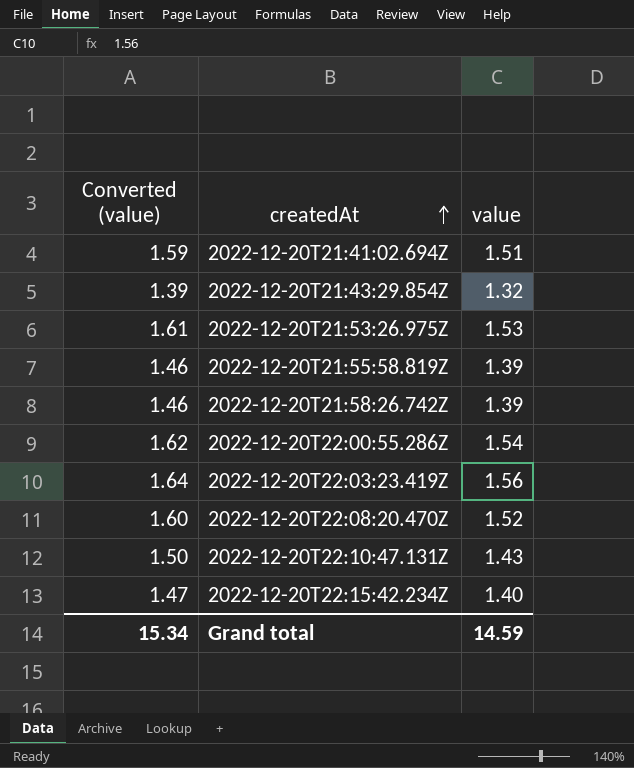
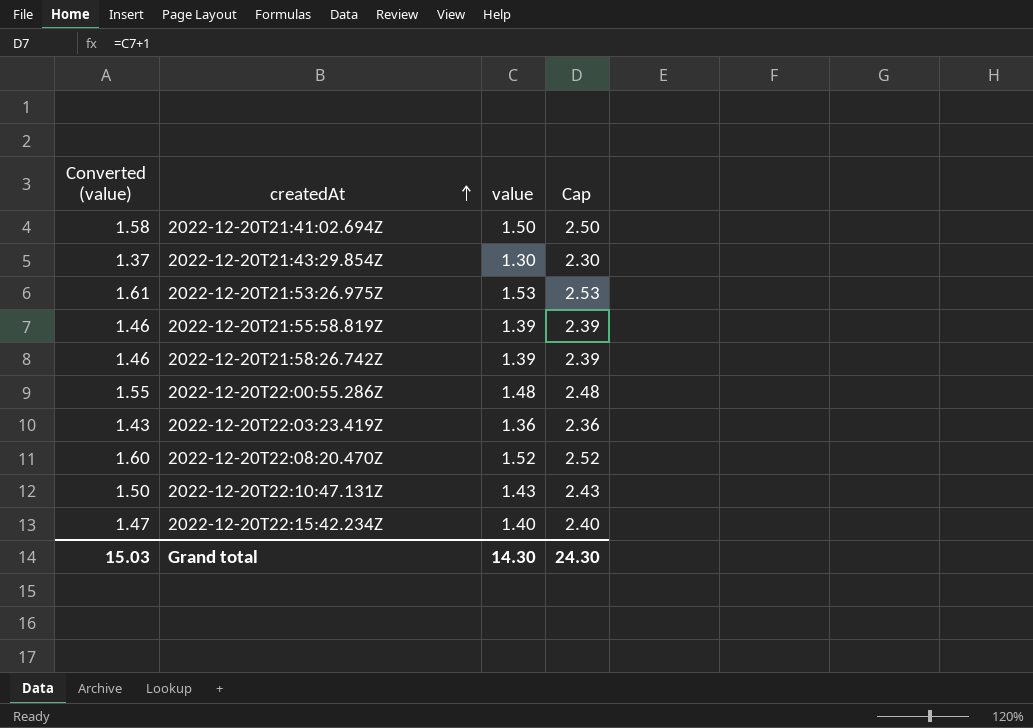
column Cap | formula: none -> [value] + 1
2022-12-20T21:41:02.694Z | Converted (value): 1.59 -> 1.58
2022-12-20T21:41:02.694Z | value: 1.51 -> 1.50
2022-12-20T21:43:29.854Z | Converted (value): 1.39 -> 1.37
2022-12-20T21:43:29.854Z | value: 1.32 -> 1.30
2022-12-20T22:00:55.286Z | Converted (value): 1.62 -> 1.55
2022-12-20T22:00:55.286Z | value: 1.54 -> 1.48
2022-12-20T22:03:23.419Z | Converted (value): 1.64 -> 1.43
2022-12-20T22:03:23.419Z | value: 1.56 -> 1.36
Grand total | Converted (value): 15.34 -> 15.03
Grand total | value: 14.59 -> 14.30

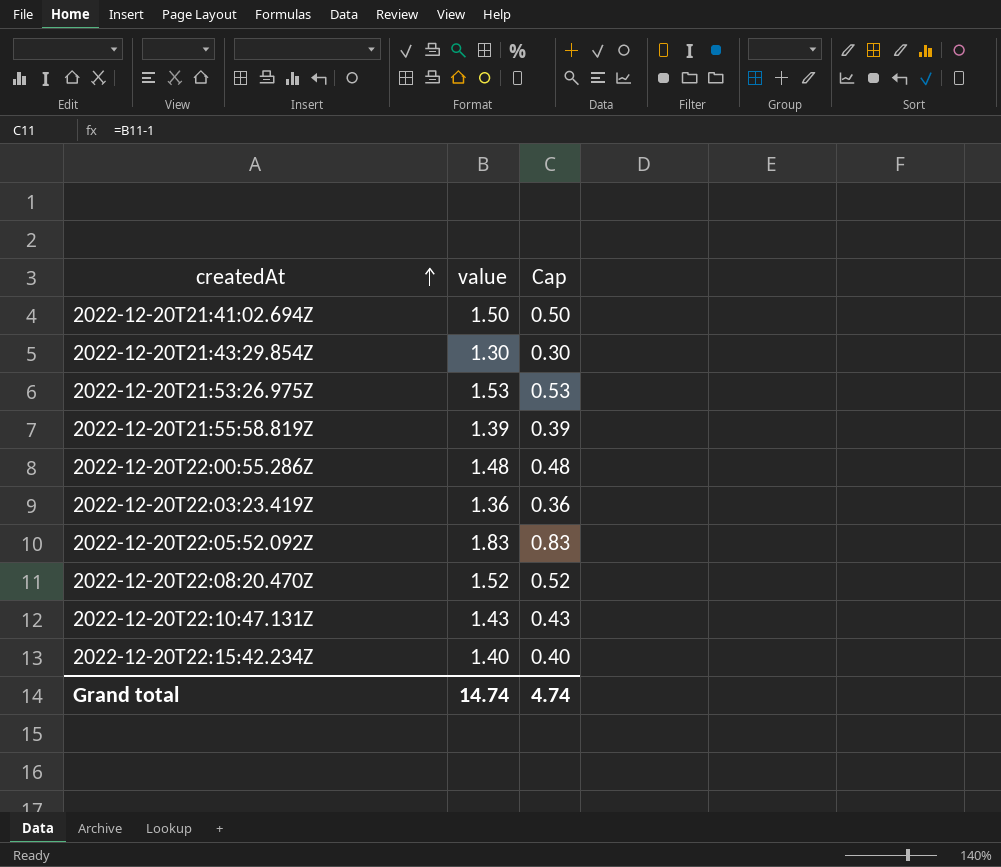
column Converted (value) | formula: [value] * 1.05 -> none
column Cap | formula: [value] + 1 -> [value] - 1
row 2022-12-20T21:58:26.742Z: 1.46 | 1.39 | 2.39 -> none
row 2022-12-20T22:05:52.092Z: none -> 1.83 | 0.83
Grand total | value: 14.30 -> 14.74
Grand total | Cap: 24.30 -> 4.74

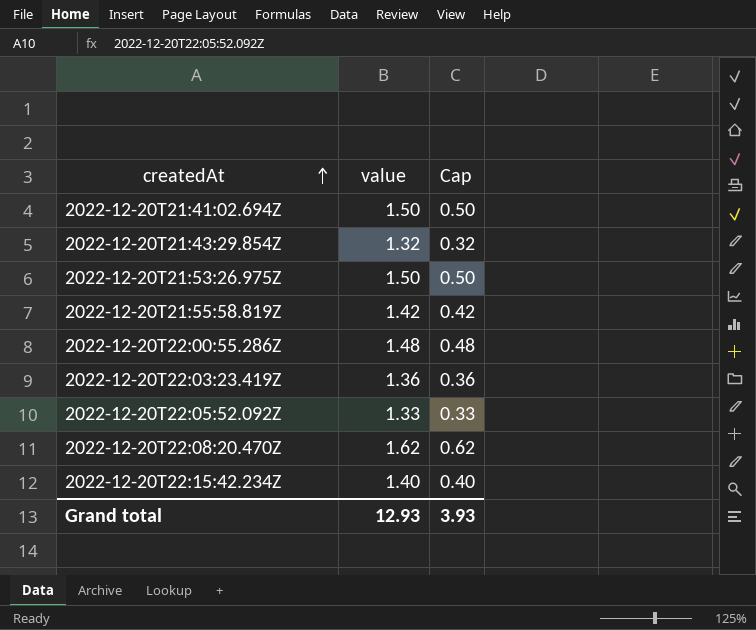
row 2022-12-20T22:10:47.131Z: 1.43 | 0.43 -> none
2022-12-20T21:43:29.854Z | value: 1.30 -> 1.32
2022-12-20T21:43:29.854Z | Cap: 0.30 -> 0.32
2022-12-20T21:53:26.975Z | value: 1.53 -> 1.50
2022-12-20T21:53:26.975Z | Cap: 0.53 -> 0.50
2022-12-20T21:55:58.819Z | value: 1.39 -> 1.42
2022-12-20T21:55:58.819Z | Cap: 0.39 -> 0.42
2022-12-20T22:05:52.092Z | value: 1.83 -> 1.33
2022-12-20T22:05:52.092Z | Cap: 0.83 -> 0.33
2022-12-20T22:08:20.470Z | value: 1.52 -> 1.62
2022-12-20T22:08:20.470Z | Cap: 0.52 -> 0.62
Grand total | value: 14.74 -> 12.93
Grand total | Cap: 4.74 -> 3.93

